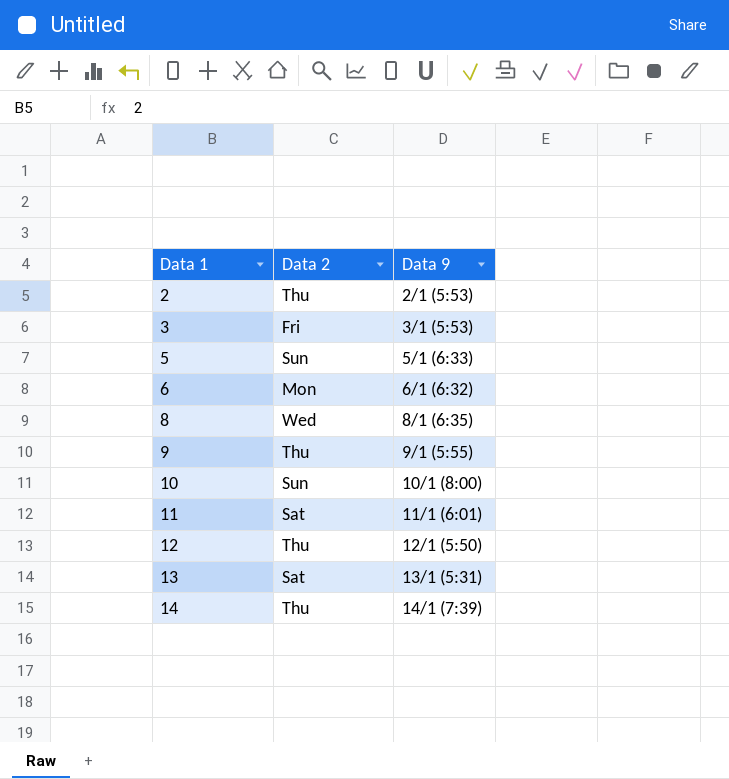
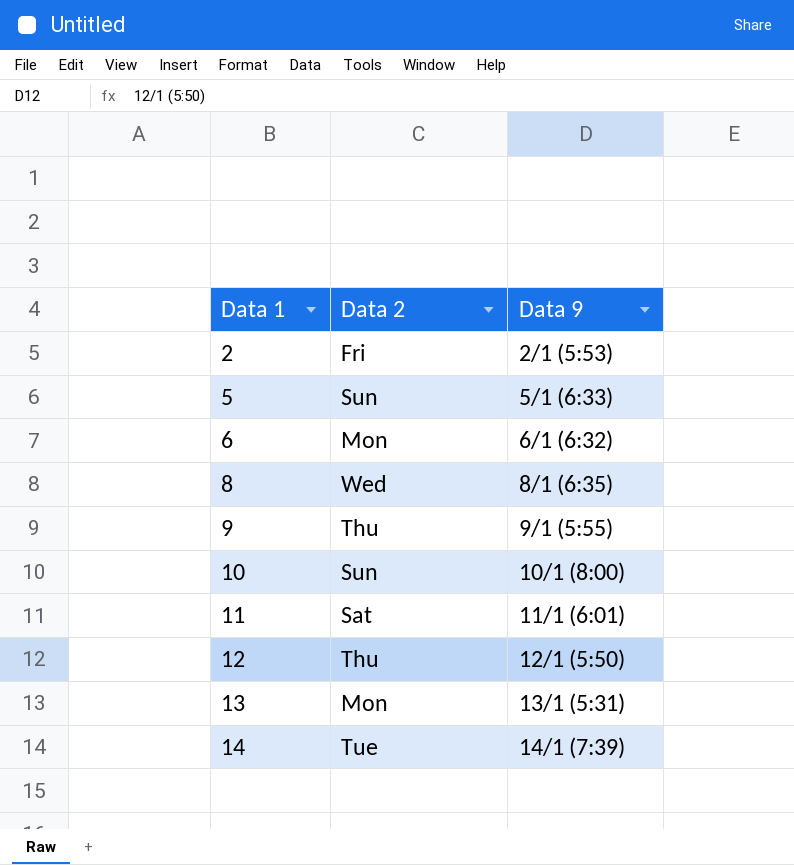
row 3: Fri | 3/1 (5:53) -> none
2 | Data 2: Thu -> Fri
13 | Data 2: Sat -> Mon
14 | Data 2: Thu -> Tue

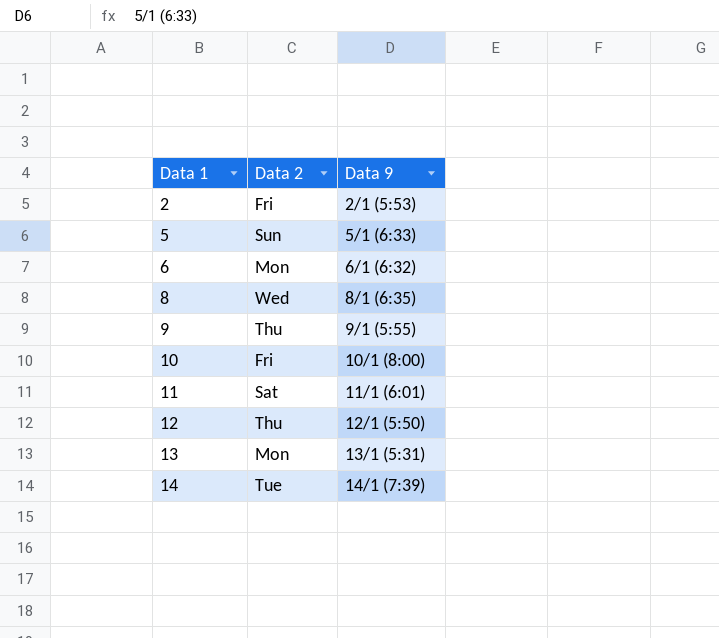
10 | Data 2: Sun -> Fri

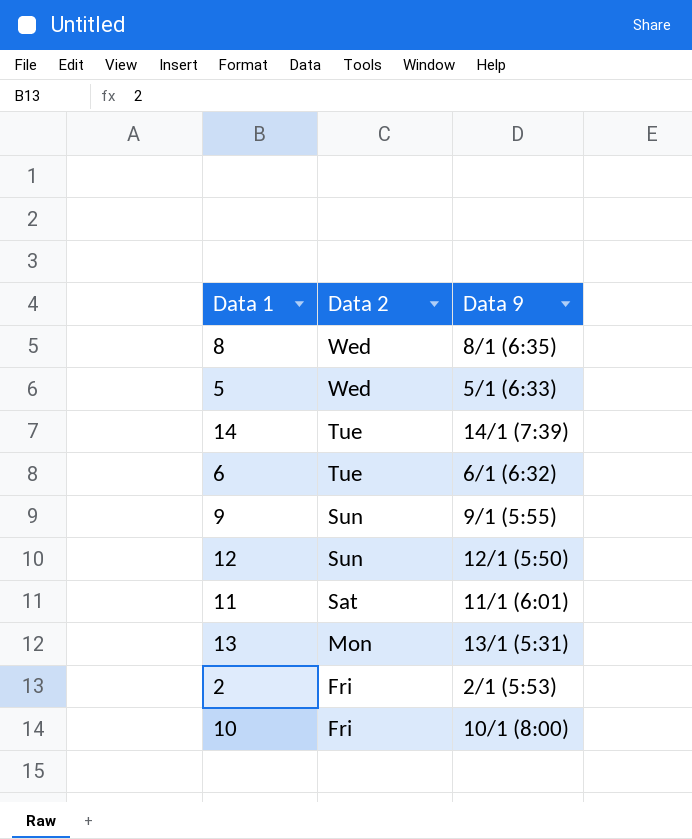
row order: Data 1 ascending -> Data 2 descending
5 | Data 2: Sun -> Wed
6 | Data 2: Mon -> Tue
9 | Data 2: Thu -> Sun
12 | Data 2: Thu -> Sun

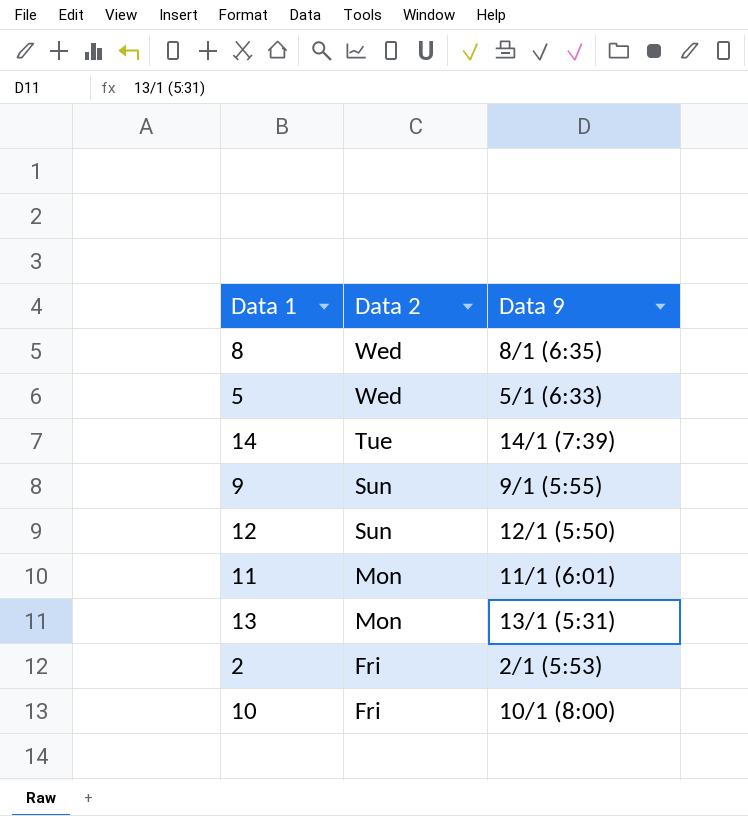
row 6: Tue | 6/1 (6:32) -> none
11 | Data 2: Sat -> Mon

